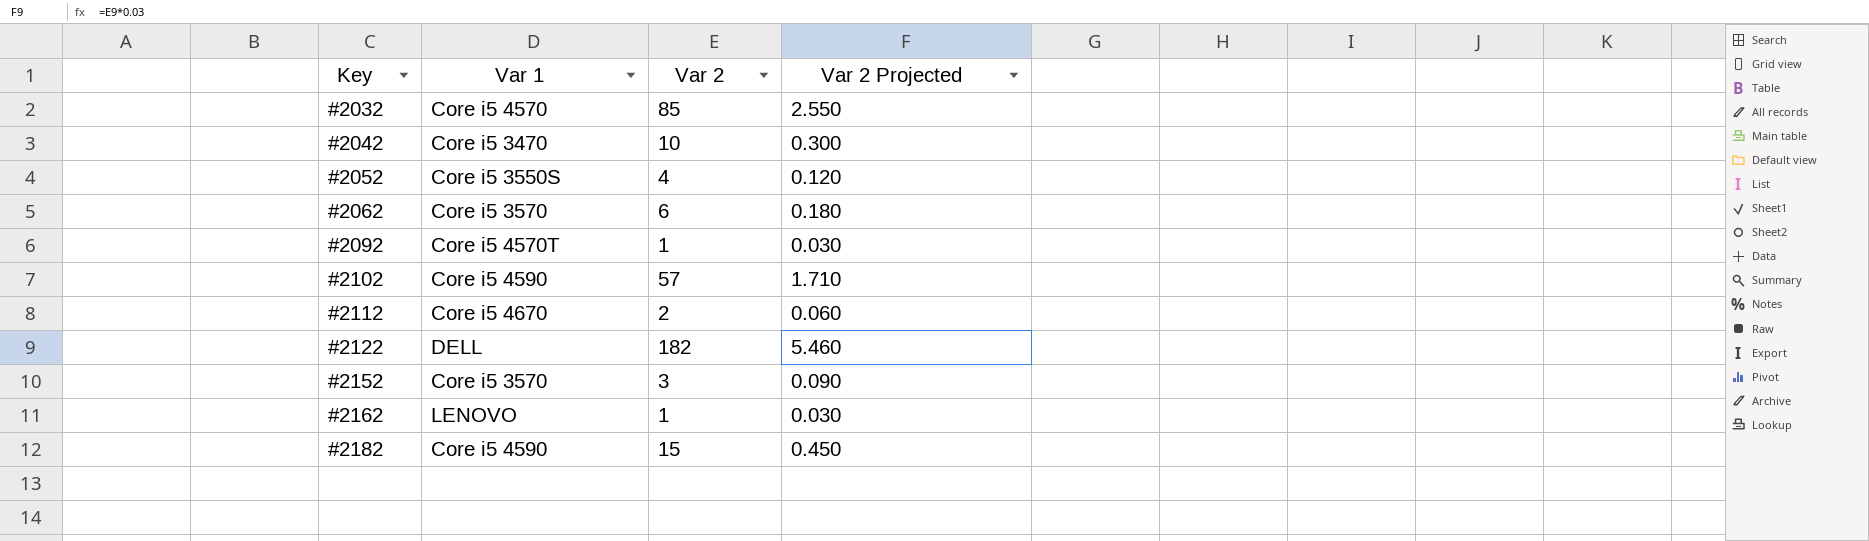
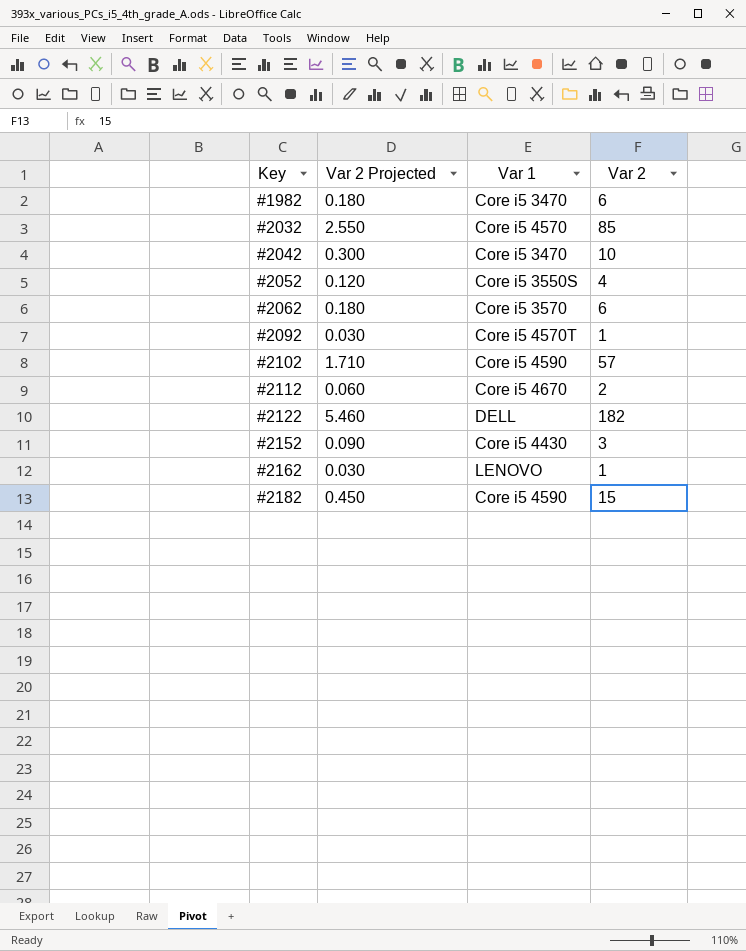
column Var 2 Projected | position: 4 -> 2
row #1982: none -> 0.180 | Core i5 3470 | 6
#2152 | Var 1: Core i5 3570 -> Core i5 4430

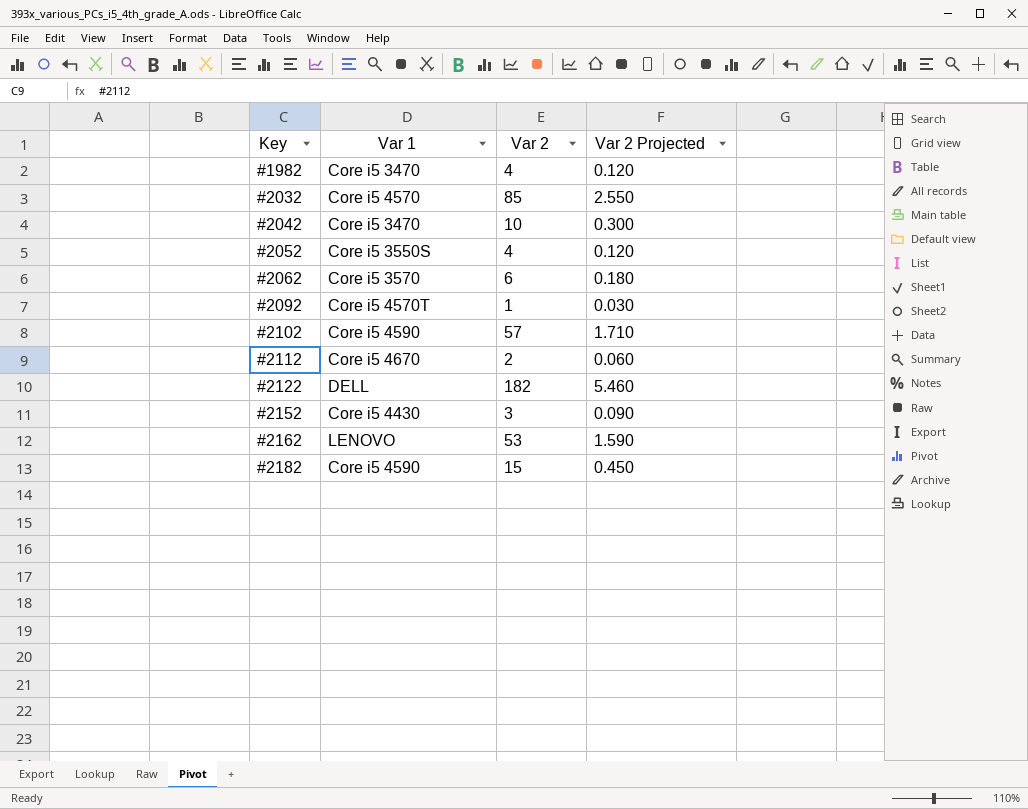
column Var 2 Projected | position: 2 -> 4
#1982 | Var 2: 6 -> 4
#1982 | Var 2 Projected: 0.180 -> 0.120
#2162 | Var 2: 1 -> 53
#2162 | Var 2 Projected: 0.030 -> 1.590

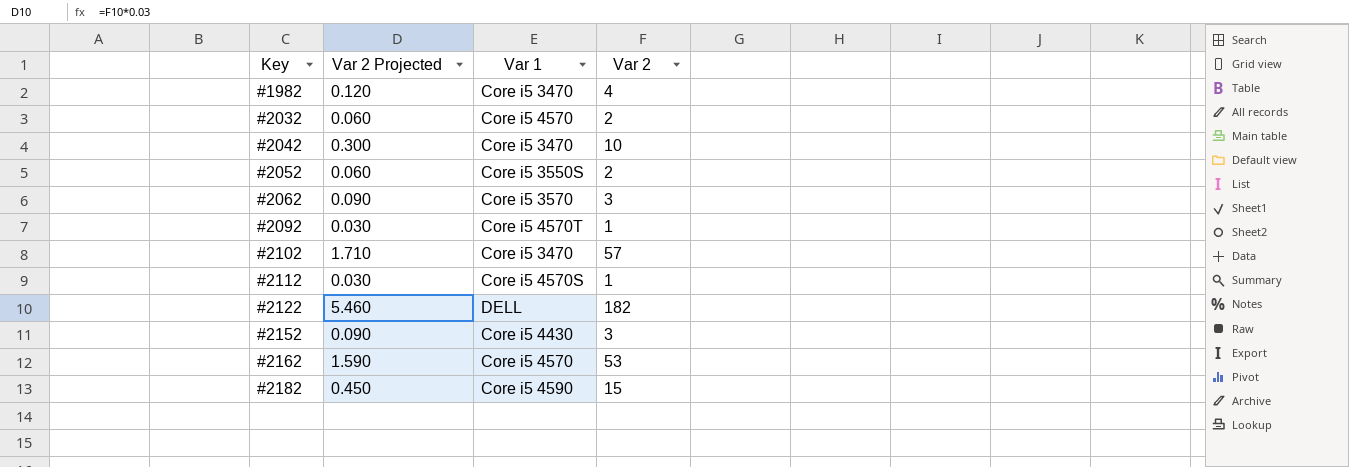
column Var 2 Projected | position: 4 -> 2
#2032 | Var 2 Projected: 2.550 -> 0.060
#2032 | Var 2: 85 -> 2
#2052 | Var 2 Projected: 0.120 -> 0.060
#2052 | Var 2: 4 -> 2
#2062 | Var 2 Projected: 0.180 -> 0.090
#2062 | Var 2: 6 -> 3
#2102 | Var 1: Core i5 4590 -> Core i5 3470
#2112 | Var 2 Projected: 0.060 -> 0.030
#2112 | Var 1: Core i5 4670 -> Core i5 4570S
#2112 | Var 2: 2 -> 1
#2162 | Var 1: LENOVO -> Core i5 4570

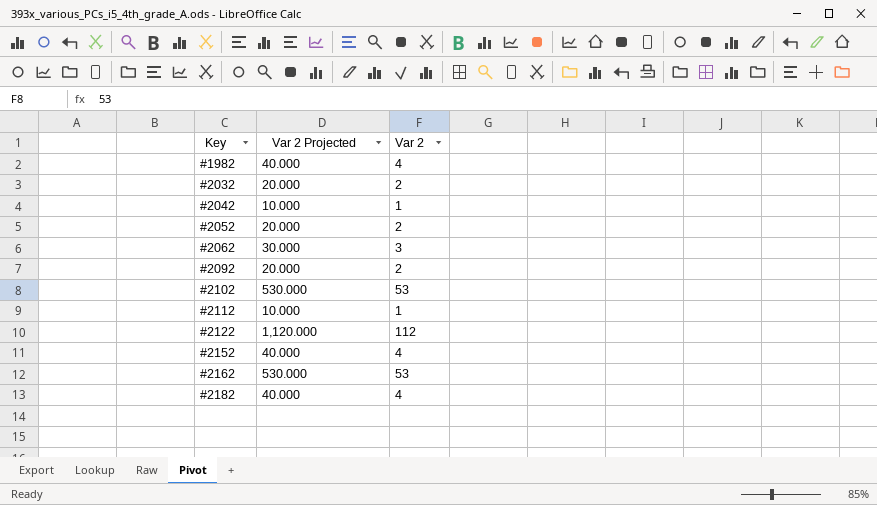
column Var 1 | position: 3 -> none
column Var 2 Projected | formula: [Var 2] * 0.03 -> [Var 2] * 10
#2042 | Var 2: 10 -> 1
#2092 | Var 2: 1 -> 2
#2102 | Var 2: 57 -> 53
#2122 | Var 2: 182 -> 112
#2152 | Var 2: 3 -> 4
#2182 | Var 2: 15 -> 4

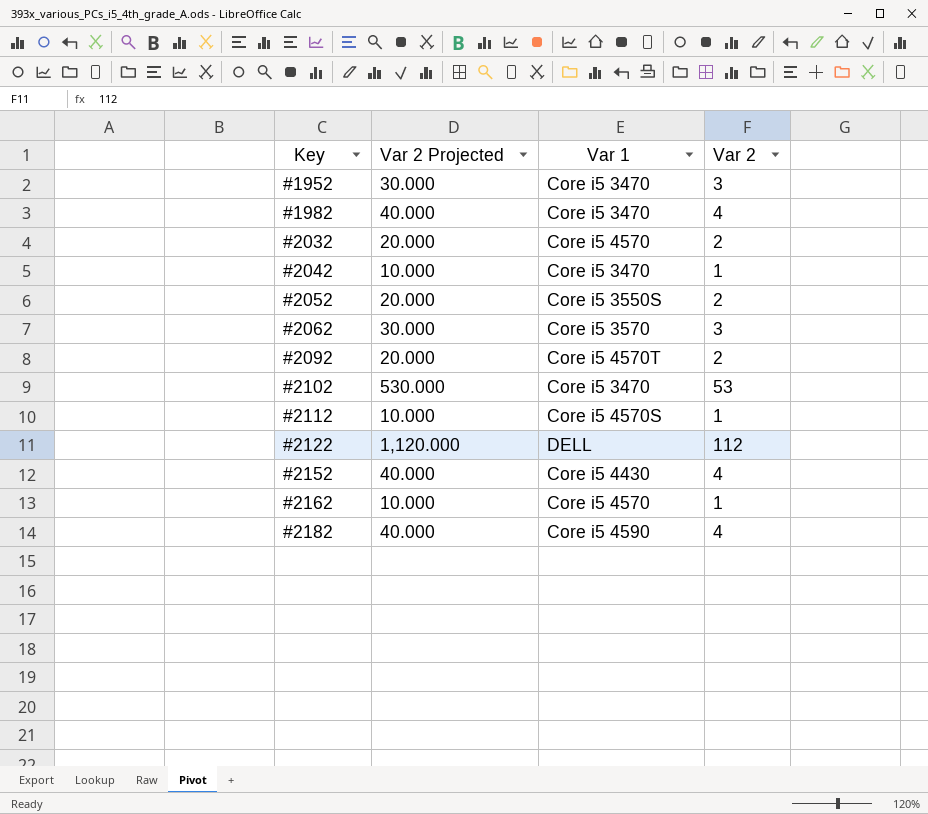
column Var 1 | position: none -> 3
row #1952: none -> 30.000 | Core i5 3470 | 3
#2162 | Var 2 Projected: 530.000 -> 10.000
#2162 | Var 2: 53 -> 1

